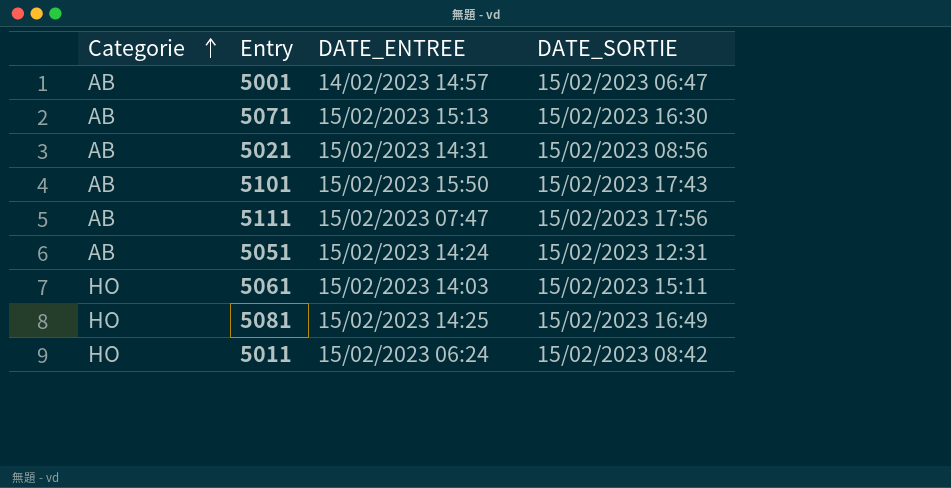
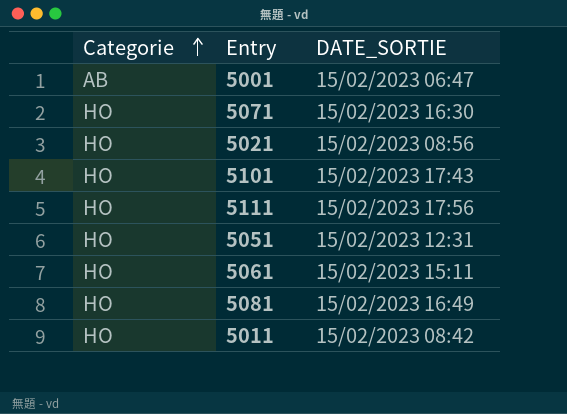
column DATE_ENTREE | position: 3 -> none
5071 | Categorie: AB -> HO
5021 | Categorie: AB -> HO
5101 | Categorie: AB -> HO
5111 | Categorie: AB -> HO
5051 | Categorie: AB -> HO

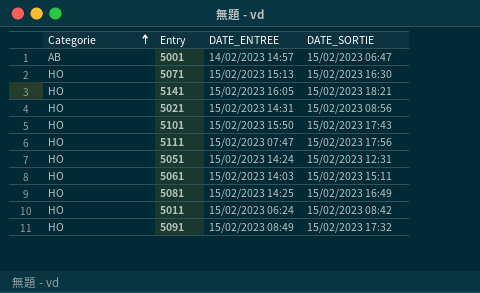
column DATE_ENTREE | position: none -> 3
row 5141: none -> HO | 15/02/2023 16:05 | 15/02/2023 18:21
row 5091: none -> HO | 15/02/2023 08:49 | 15/02/2023 17:32

